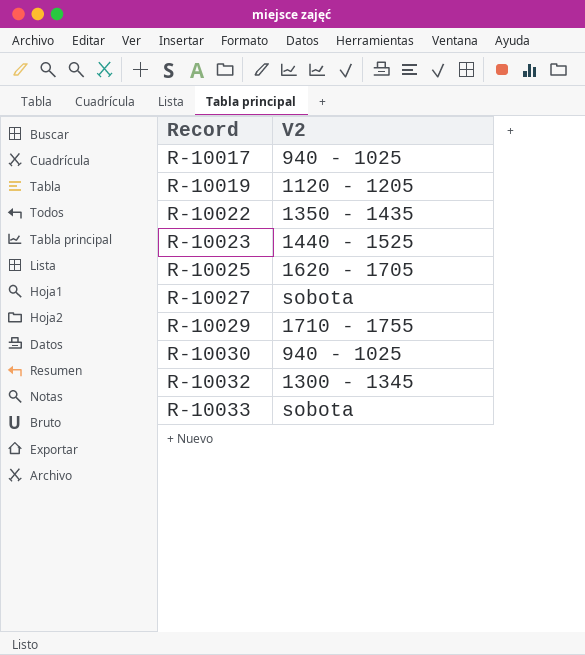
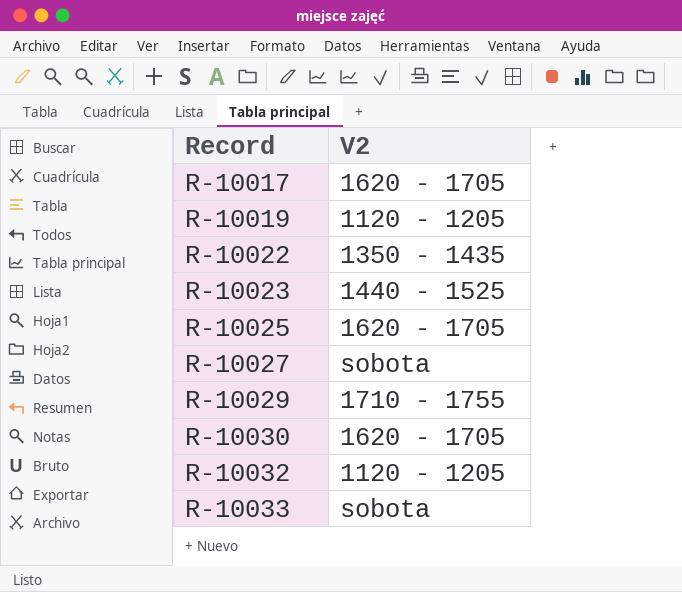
R-10017 | V2: 940 - 1025 -> 1620 - 1705
R-10030 | V2: 940 - 1025 -> 1620 - 1705
R-10032 | V2: 1300 - 1345 -> 1120 - 1205

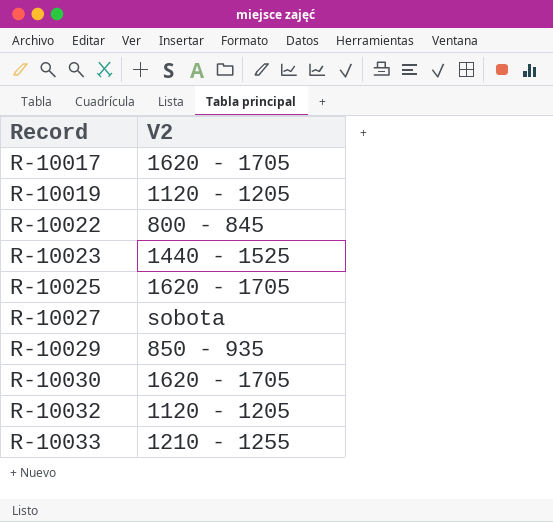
R-10022 | V2: 1350 - 1435 -> 800 - 845
R-10029 | V2: 1710 - 1755 -> 850 - 935
R-10033 | V2: sobota -> 1210 - 1255

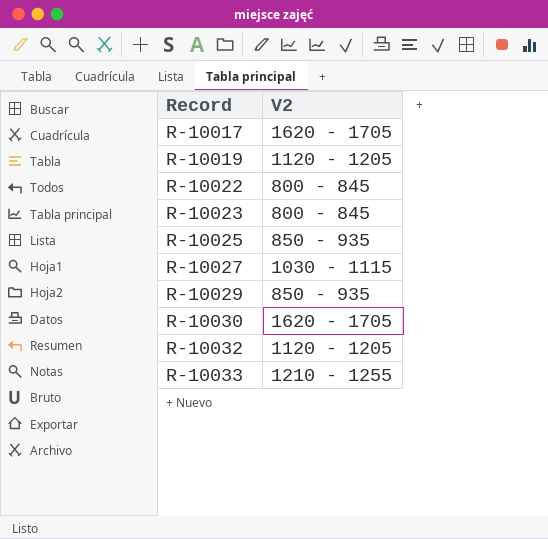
R-10023 | V2: 1440 - 1525 -> 800 - 845
R-10025 | V2: 1620 - 1705 -> 850 - 935
R-10027 | V2: sobota -> 1030 - 1115

